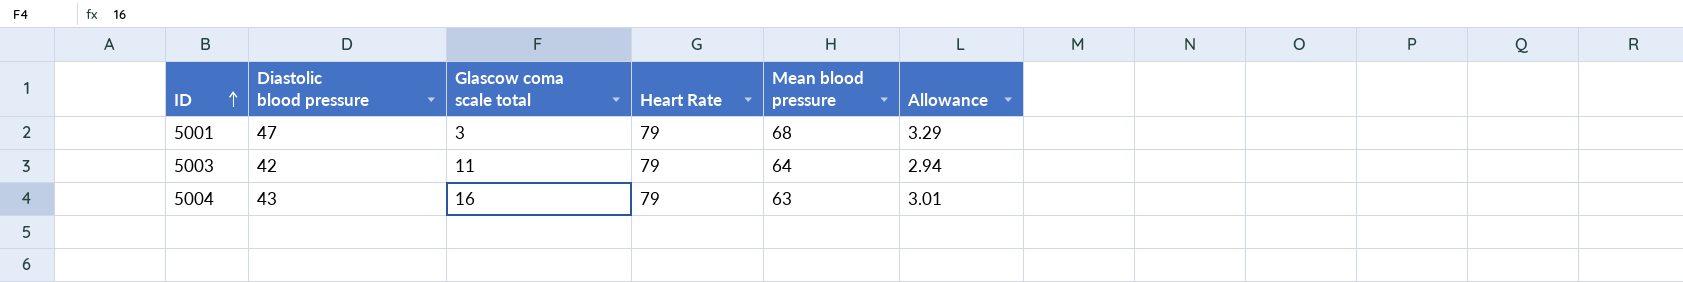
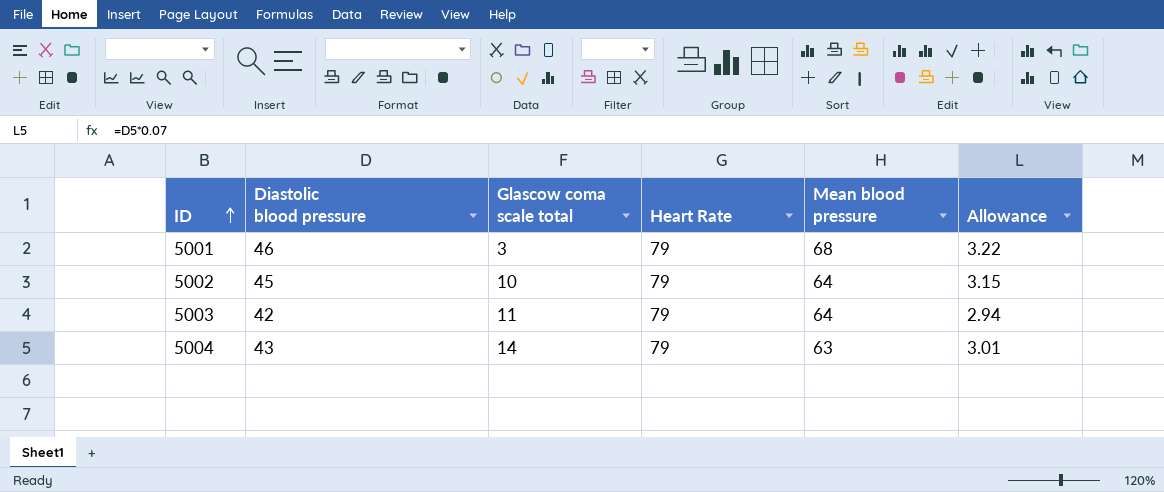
5001 | Diastolic blood pressure: 47 -> 46
5001 | Allowance: 3.29 -> 3.22
row 5002: none -> 45 | 10 | 79 | 64 | 3.15
5004 | Glascow coma scale total: 16 -> 14

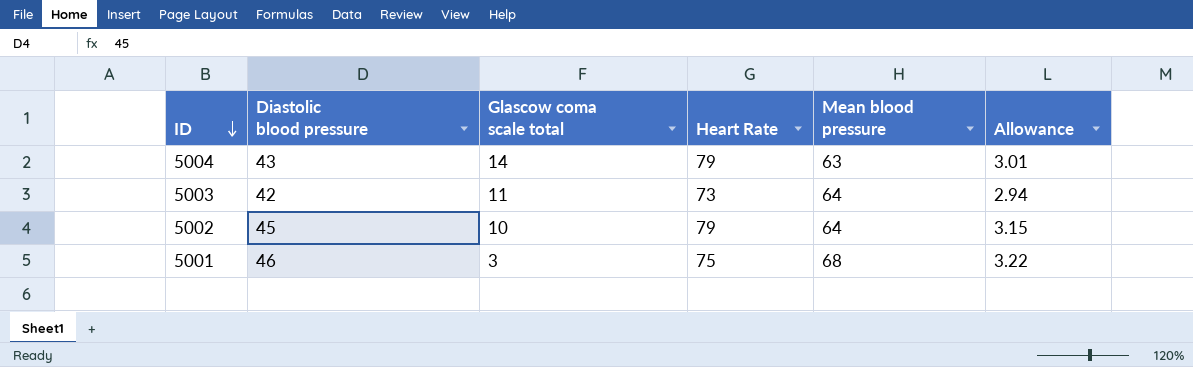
row order: ID ascending -> ID descending
5003 | Heart Rate: 79 -> 73
5001 | Heart Rate: 79 -> 75

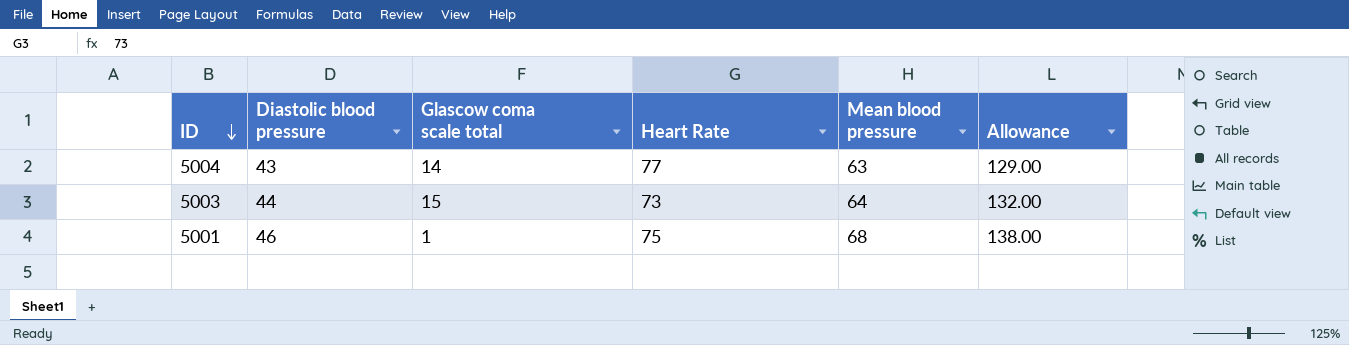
column Allowance | formula: [Diastolic blood pressure] * 0.07 -> [Diastolic blood pressure] * 3
row 5002: 45 | 10 | 79 | 64 | 3.15 -> none
5004 | Heart Rate: 79 -> 77
5003 | Diastolic blood pressure: 42 -> 44
5003 | Glascow coma scale total: 11 -> 15
5001 | Glascow coma scale total: 3 -> 1

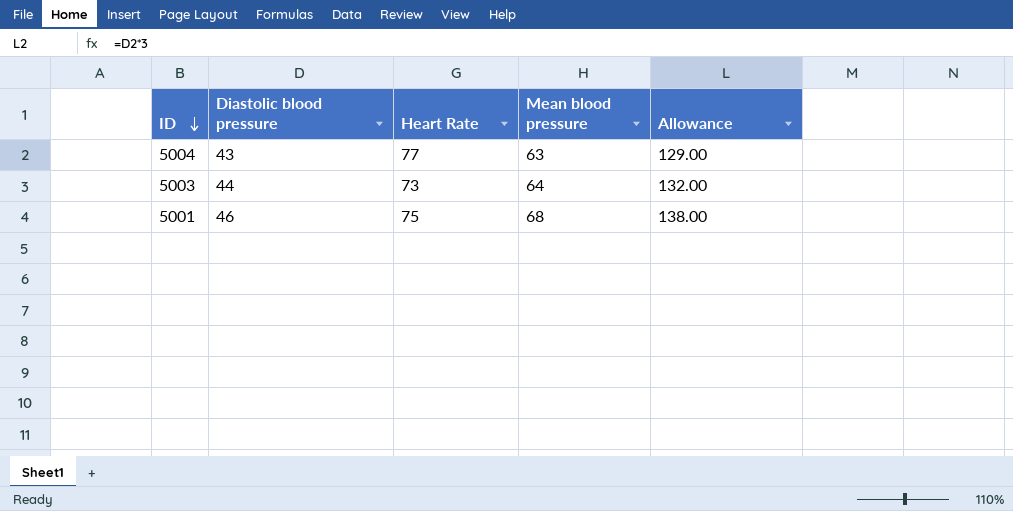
column Glascow coma scale total | position: 3 -> none

